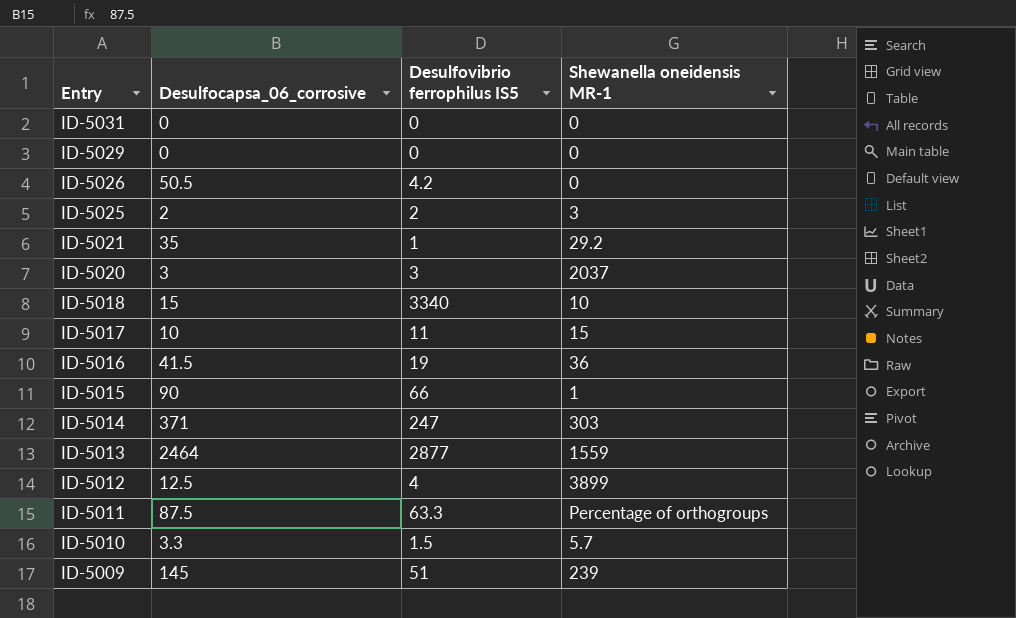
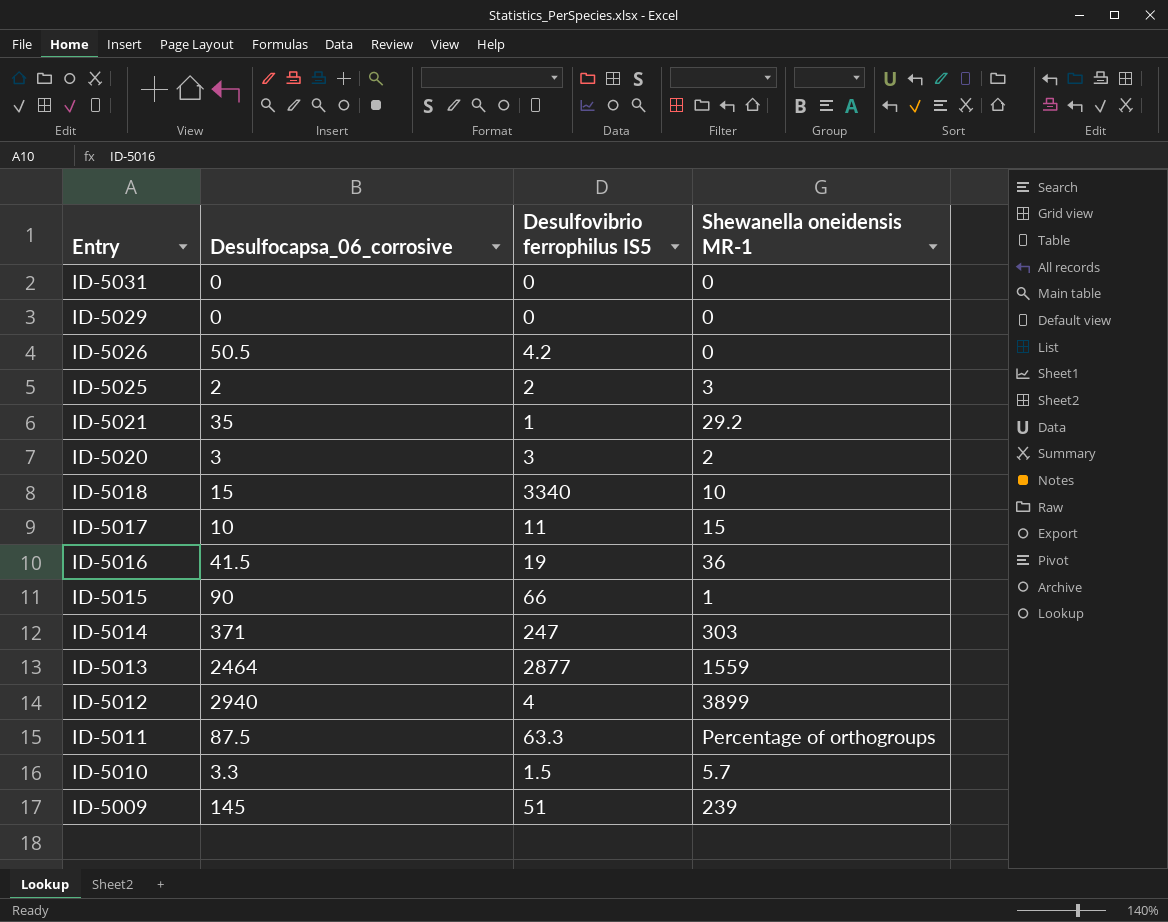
ID-5020 | Shewanella oneidensis MR-1: 2037 -> 2
ID-5012 | Desulfocapsa_06_corrosive: 12.5 -> 2940

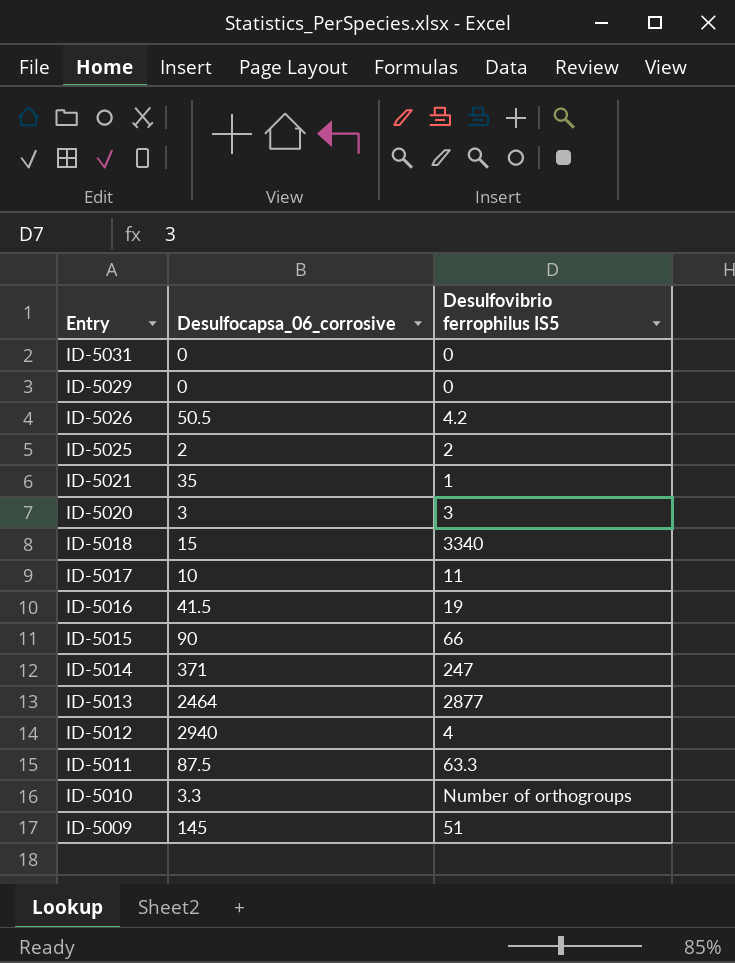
column Shewanella oneidensis MR-1 | position: 4 -> none
ID-5010 | Desulfovibrio ferrophilus IS5: 1.5 -> Number of orthogroups

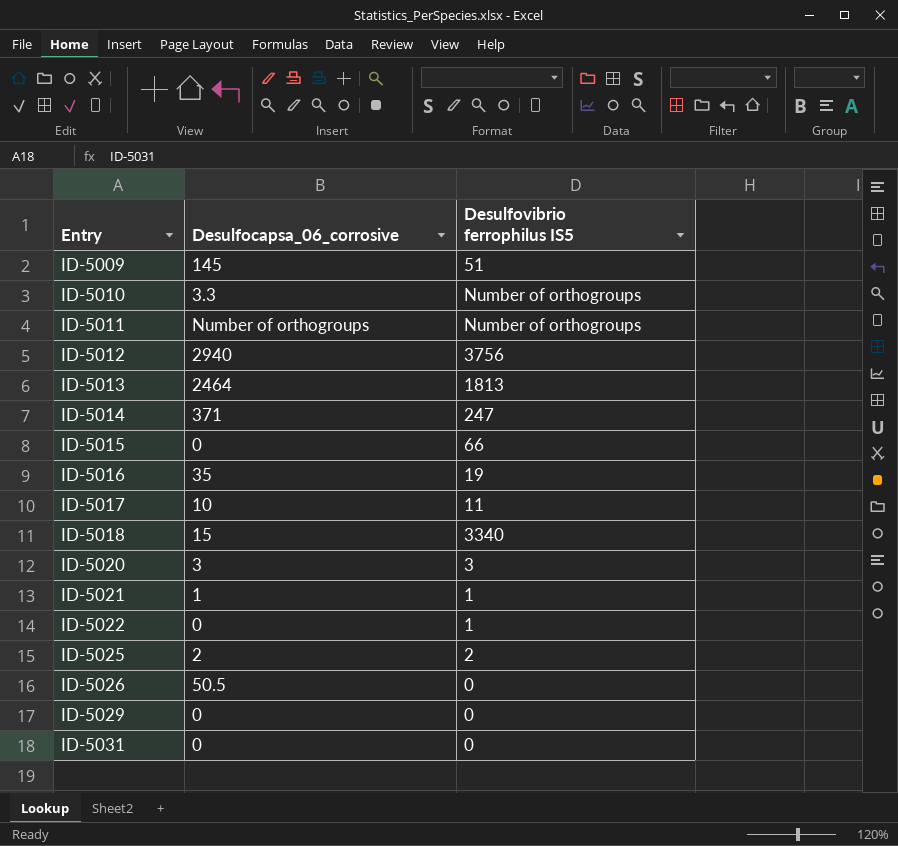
row order: Entry descending -> Entry ascending
ID-5011 | Desulfocapsa_06_corrosive: 87.5 -> Number of orthogroups
ID-5011 | Desulfovibrio ferrophilus IS5: 63.3 -> Number of orthogroups
ID-5012 | Desulfovibrio ferrophilus IS5: 4 -> 3756
ID-5013 | Desulfovibrio ferrophilus IS5: 2877 -> 1813
ID-5015 | Desulfocapsa_06_corrosive: 90 -> 0
ID-5016 | Desulfocapsa_06_corrosive: 41.5 -> 35
ID-5021 | Desulfocapsa_06_corrosive: 35 -> 1
row ID-5022: none -> 0 | 1
ID-5026 | Desulfovibrio ferrophilus IS5: 4.2 -> 0

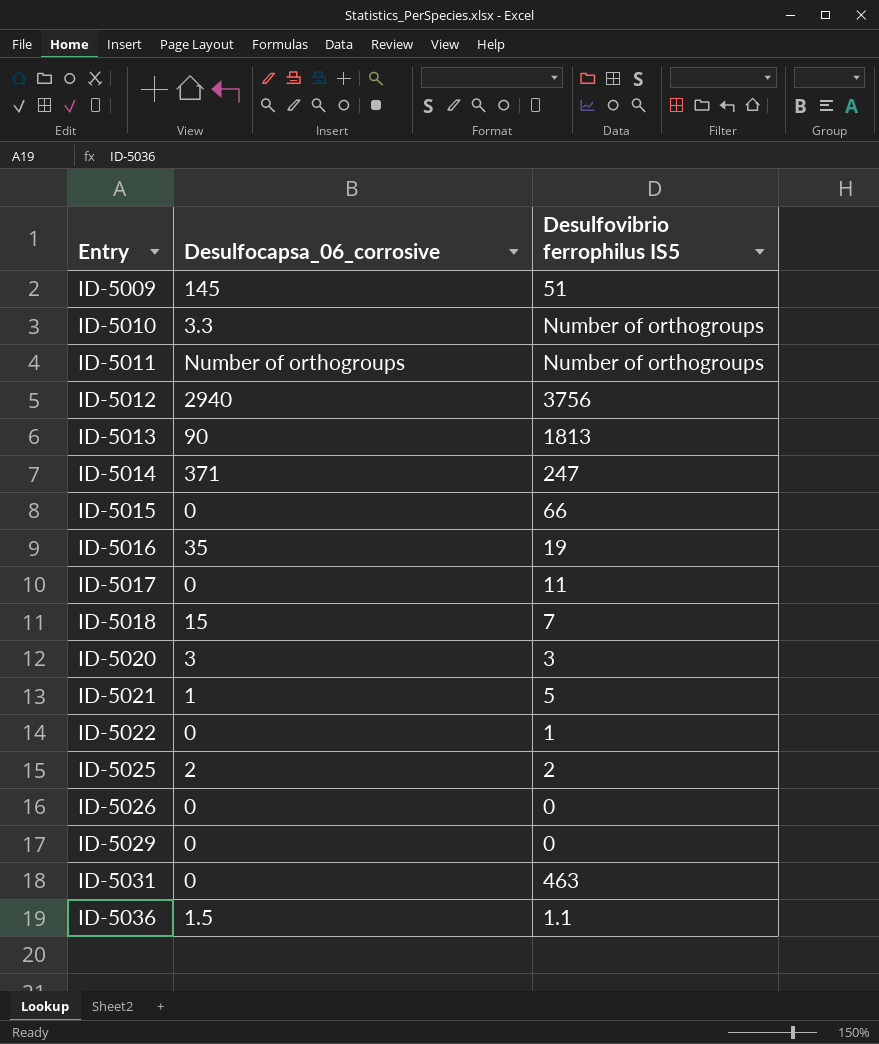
ID-5013 | Desulfocapsa_06_corrosive: 2464 -> 90
ID-5017 | Desulfocapsa_06_corrosive: 10 -> 0
ID-5018 | Desulfovibrio ferrophilus IS5: 3340 -> 7
ID-5021 | Desulfovibrio ferrophilus IS5: 1 -> 5
ID-5026 | Desulfocapsa_06_corrosive: 50.5 -> 0
ID-5031 | Desulfovibrio ferrophilus IS5: 0 -> 463
row ID-5036: none -> 1.5 | 1.1

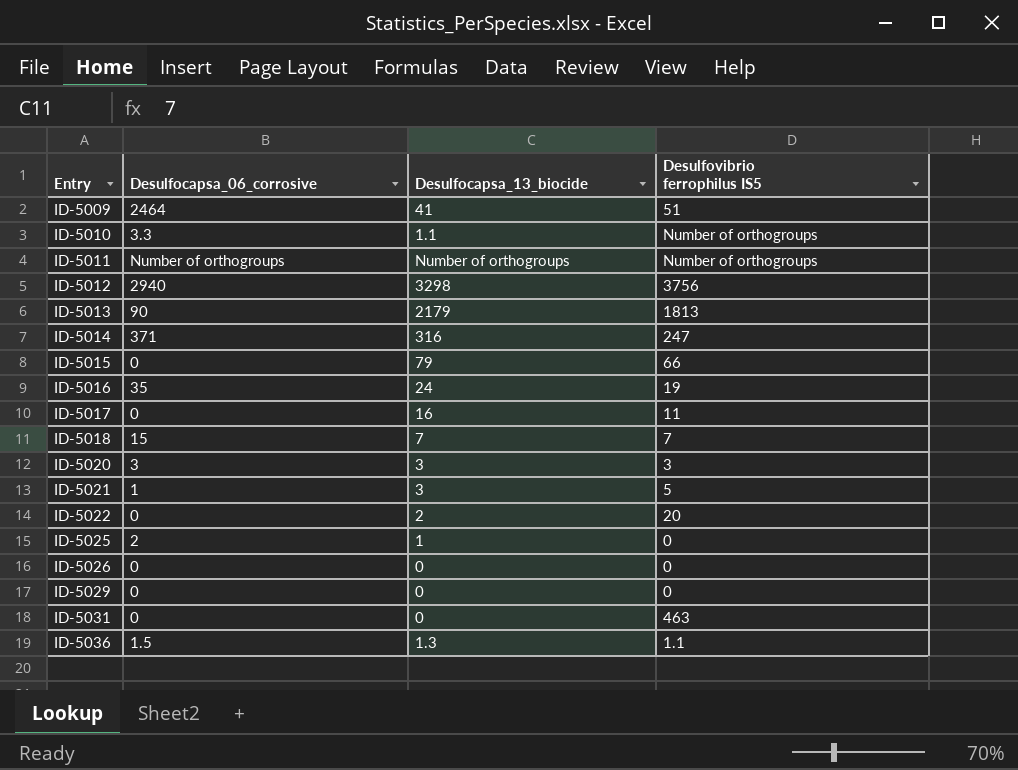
column Desulfocapsa_13_biocide | position: none -> 3
ID-5009 | Desulfocapsa_06_corrosive: 145 -> 2464
ID-5022 | Desulfovibrio ferrophilus IS5: 1 -> 20
ID-5025 | Desulfovibrio ferrophilus IS5: 2 -> 0

